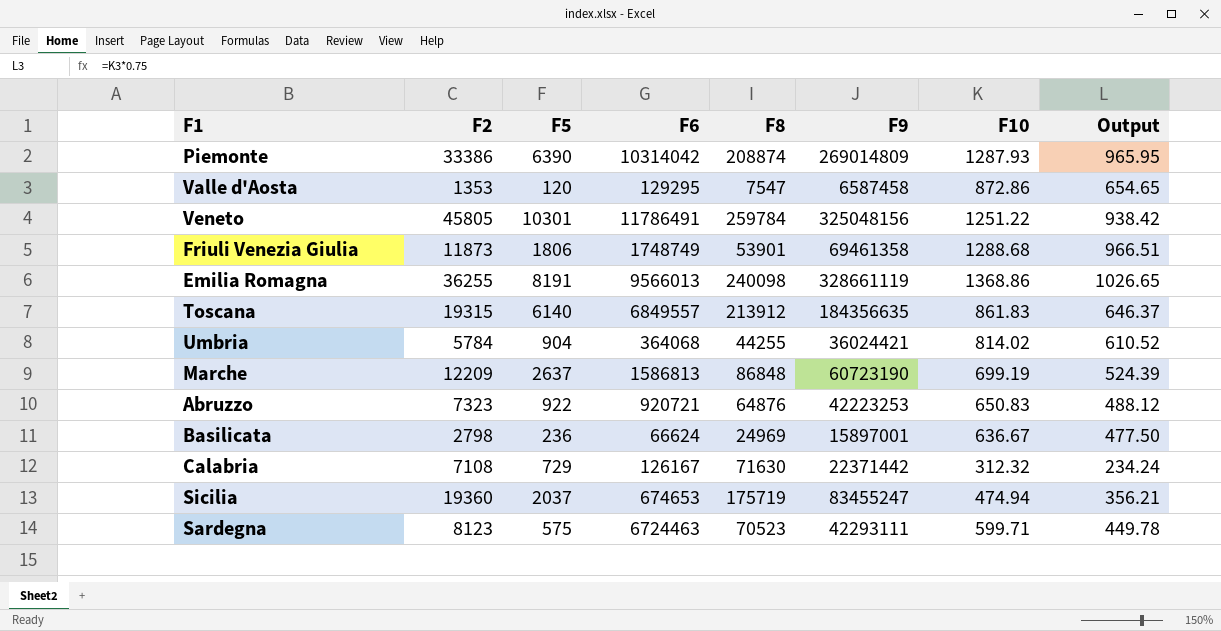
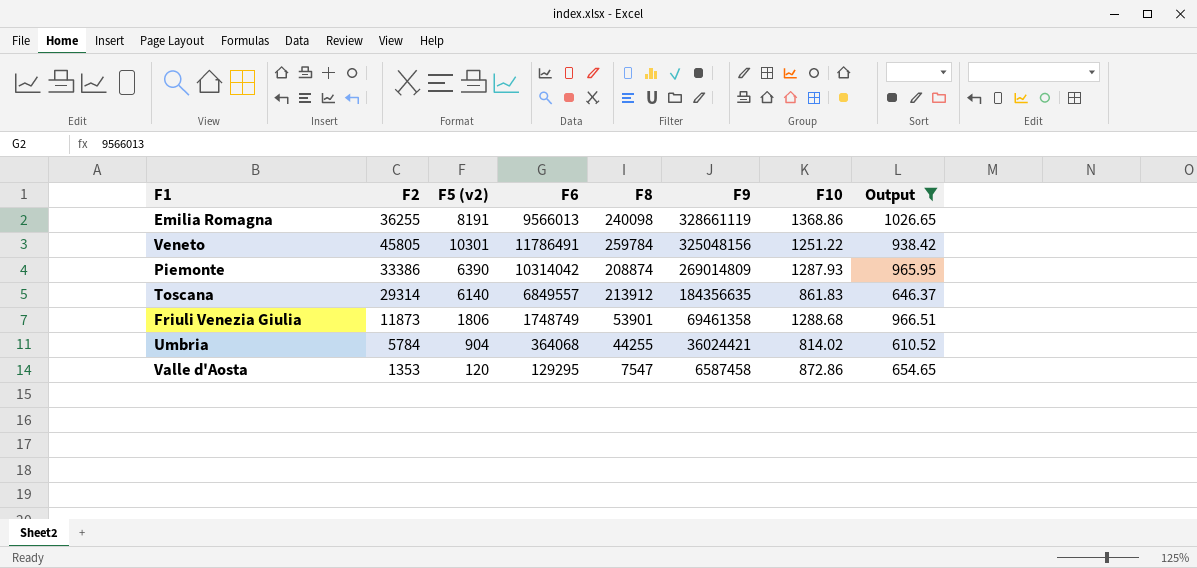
filter: none -> Output >= 610.52
row order: none -> F9 descending
column name: F5 -> F5 (v2)
Toscana | F2: 19315 -> 29314

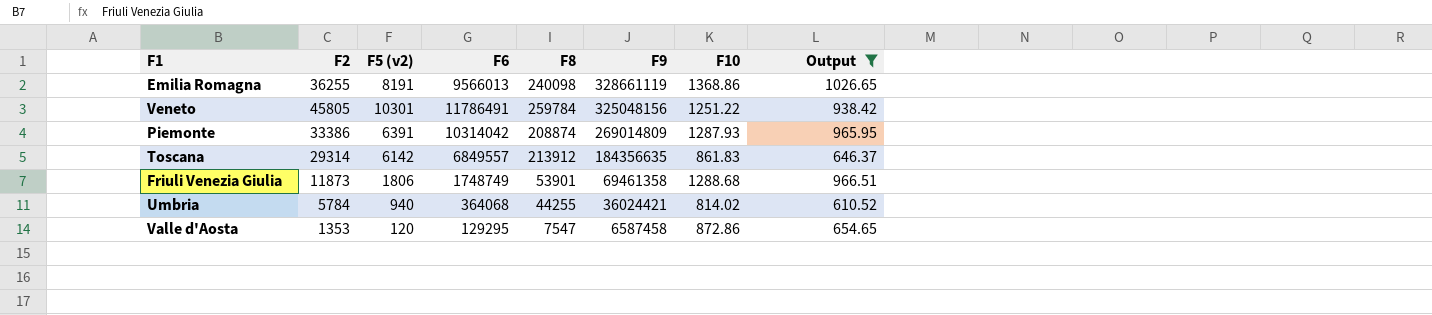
Piemonte | F5 (v2): 6390 -> 6391
Toscana | F5 (v2): 6140 -> 6142
Umbria | F5 (v2): 904 -> 940

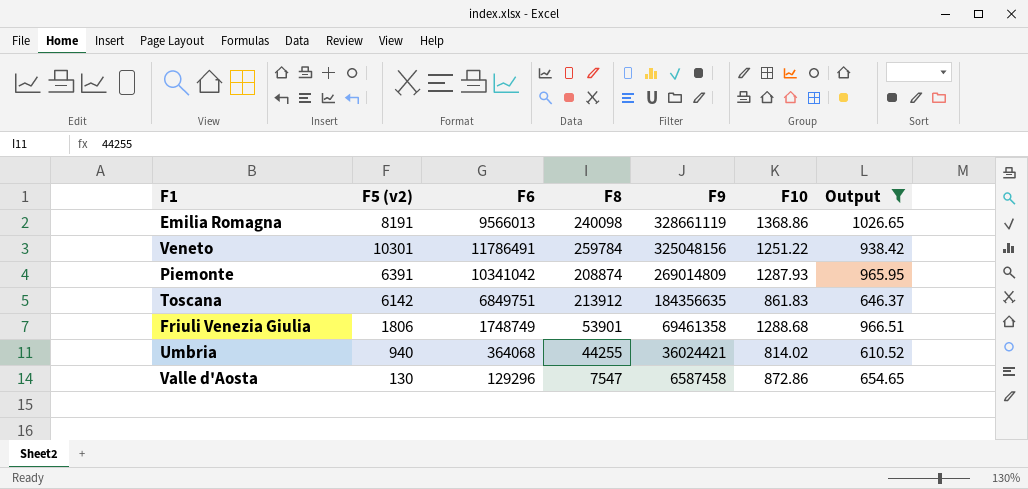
column F2 | position: 2 -> none
Piemonte | F6: 10314042 -> 10341042
Toscana | F6: 6849557 -> 6849751
Valle d'Aosta | F5 (v2): 120 -> 130
Valle d'Aosta | F6: 129295 -> 129296

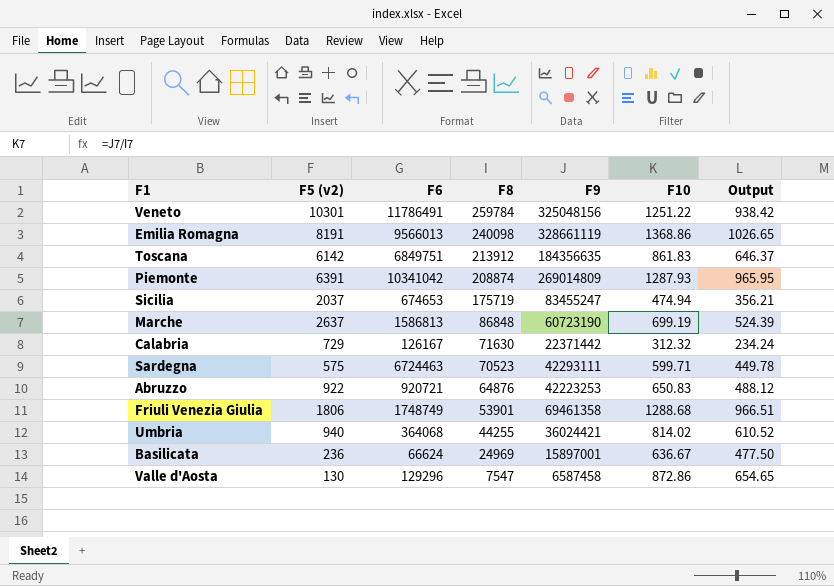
filter: Output >= 610.52 -> none
row order: F9 descending -> F8 descending

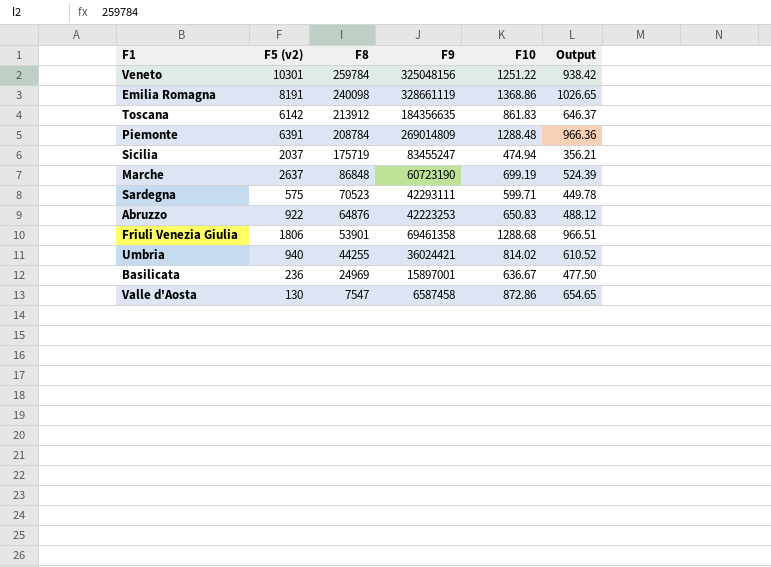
column F6 | position: 3 -> none
row Calabria: 729 | 126167 | 71630 | 22371442 | 312.32 | 234.24 -> none
Piemonte | F8: 208874 -> 208784
Piemonte | F10: 1287.93 -> 1288.48
Piemonte | Output: 965.95 -> 966.36

